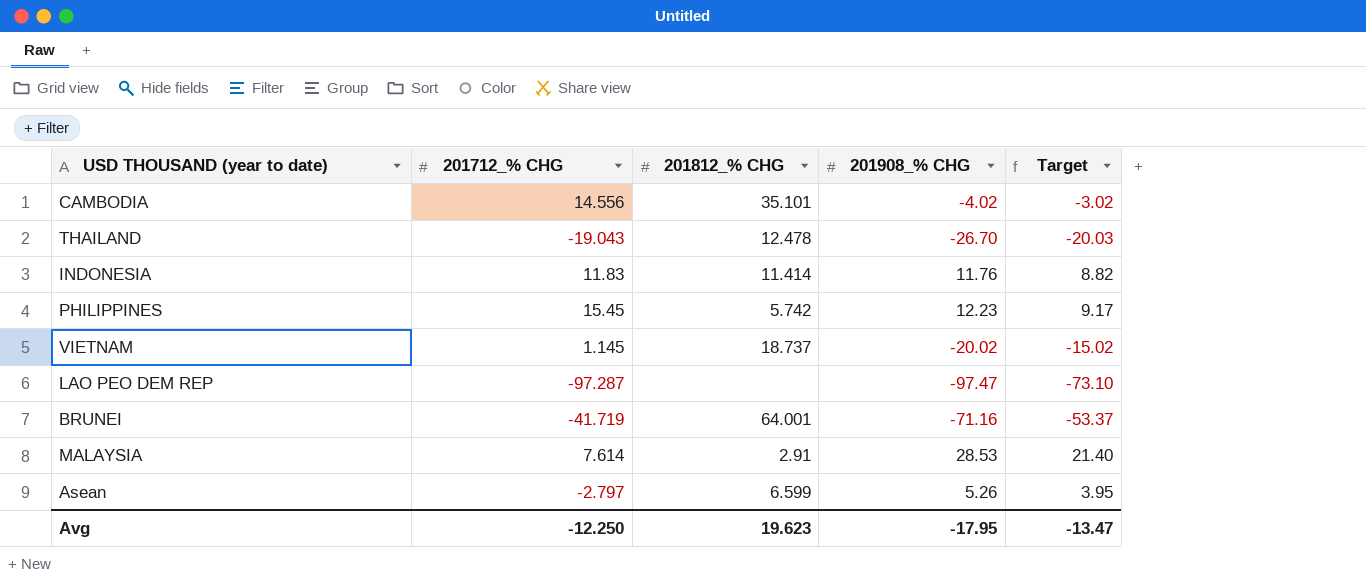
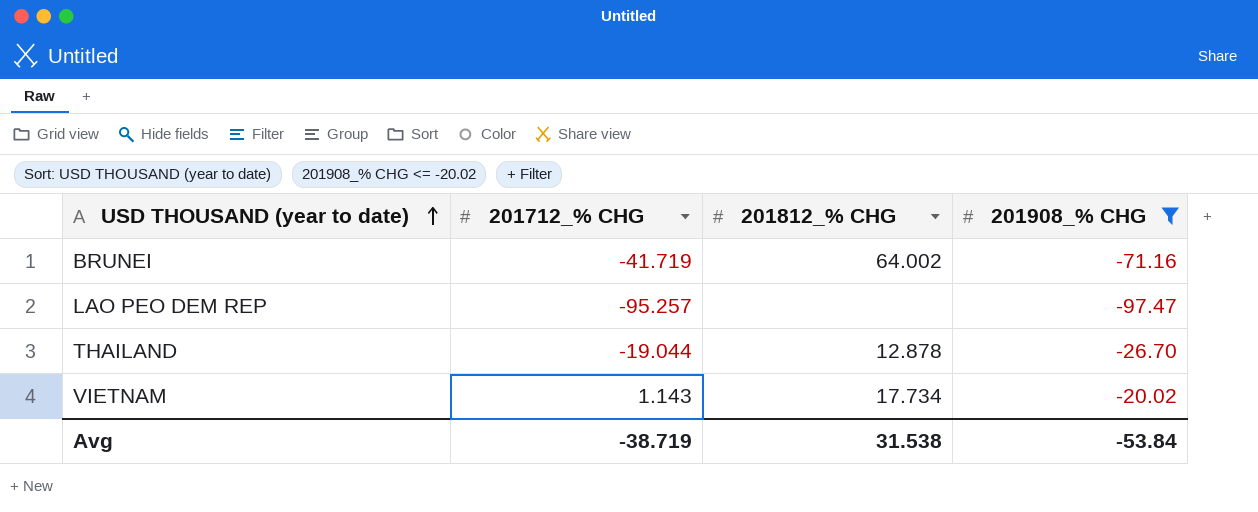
filter: none -> 201908_% CHG <= -20.02
row order: none -> USD THOUSAND (year to date) ascending
column Target | formula: [201908_% CHG] * 0.75 -> none
BRUNEI | 201812_% CHG: 64.001 -> 64.002
LAO PEO DEM REP | 201712_% CHG: -97.287 -> -95.257
THAILAND | 201712_% CHG: -19.043 -> -19.044
THAILAND | 201812_% CHG: 12.478 -> 12.878
VIETNAM | 201712_% CHG: 1.145 -> 1.143
VIETNAM | 201812_% CHG: 18.737 -> 17.734
Avg | 201712_% CHG: -12.250 -> -38.719
Avg | 201812_% CHG: 19.623 -> 31.538
Avg | 201908_% CHG: -17.95 -> -53.84

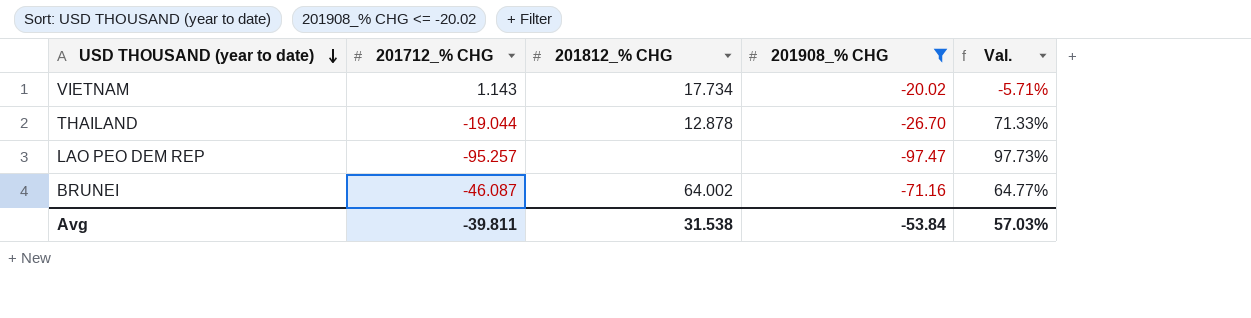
row order: USD THOUSAND (year to date) ascending -> USD THOUSAND (year to date) descending
column Val. | formula: none -> [201712_% CHG] / [201908_% CHG]
BRUNEI | 201712_% CHG: -41.719 -> -46.087
Avg | 201712_% CHG: -38.719 -> -39.811

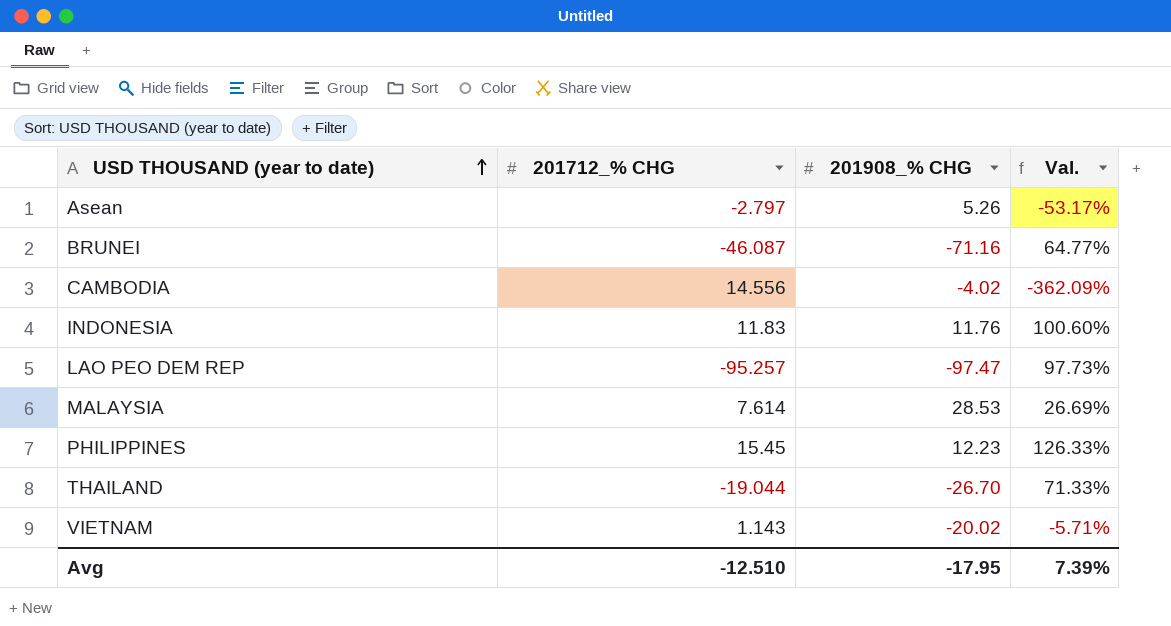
filter: 201908_% CHG <= -20.02 -> none
row order: USD THOUSAND (year to date) descending -> USD THOUSAND (year to date) ascending
column 201812_% CHG | position: 3 -> none
Avg | 201712_% CHG: -39.811 -> -12.510
Avg | 201908_% CHG: -53.84 -> -17.95
Avg | Val.: 57.03% -> 7.39%

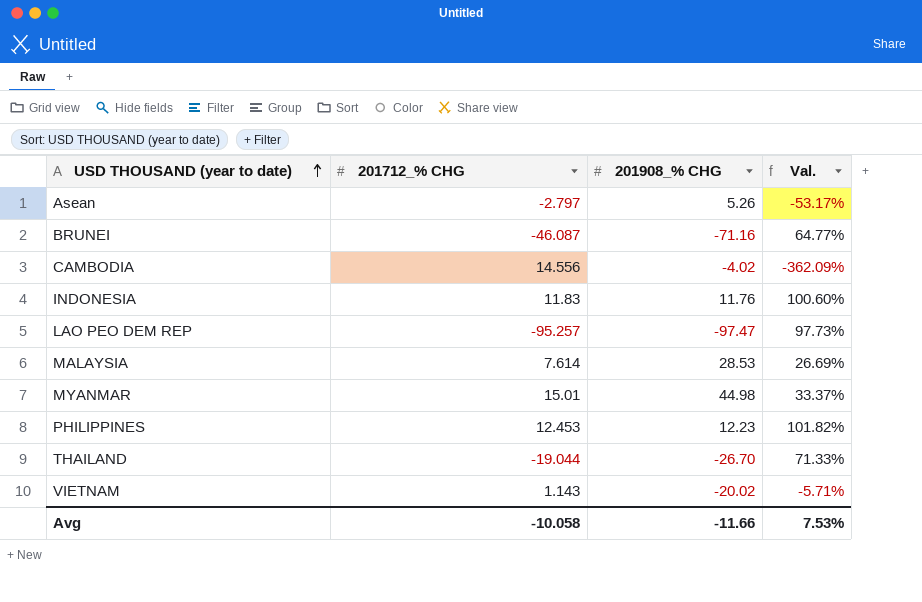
row MYANMAR: none -> 15.01 | 44.98 | 33.37%
PHILIPPINES | 201712_% CHG: 15.45 -> 12.453
PHILIPPINES | Val.: 126.33% -> 101.82%
Avg | 201712_% CHG: -12.510 -> -10.058
Avg | 201908_% CHG: -17.95 -> -11.66
Avg | Val.: 7.39% -> 7.53%

